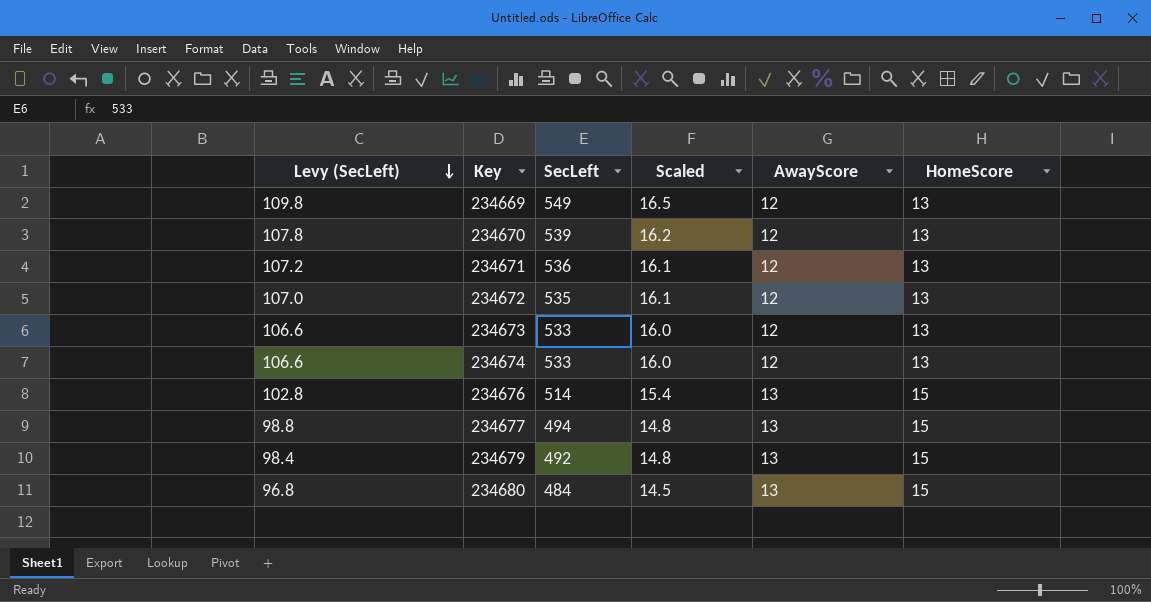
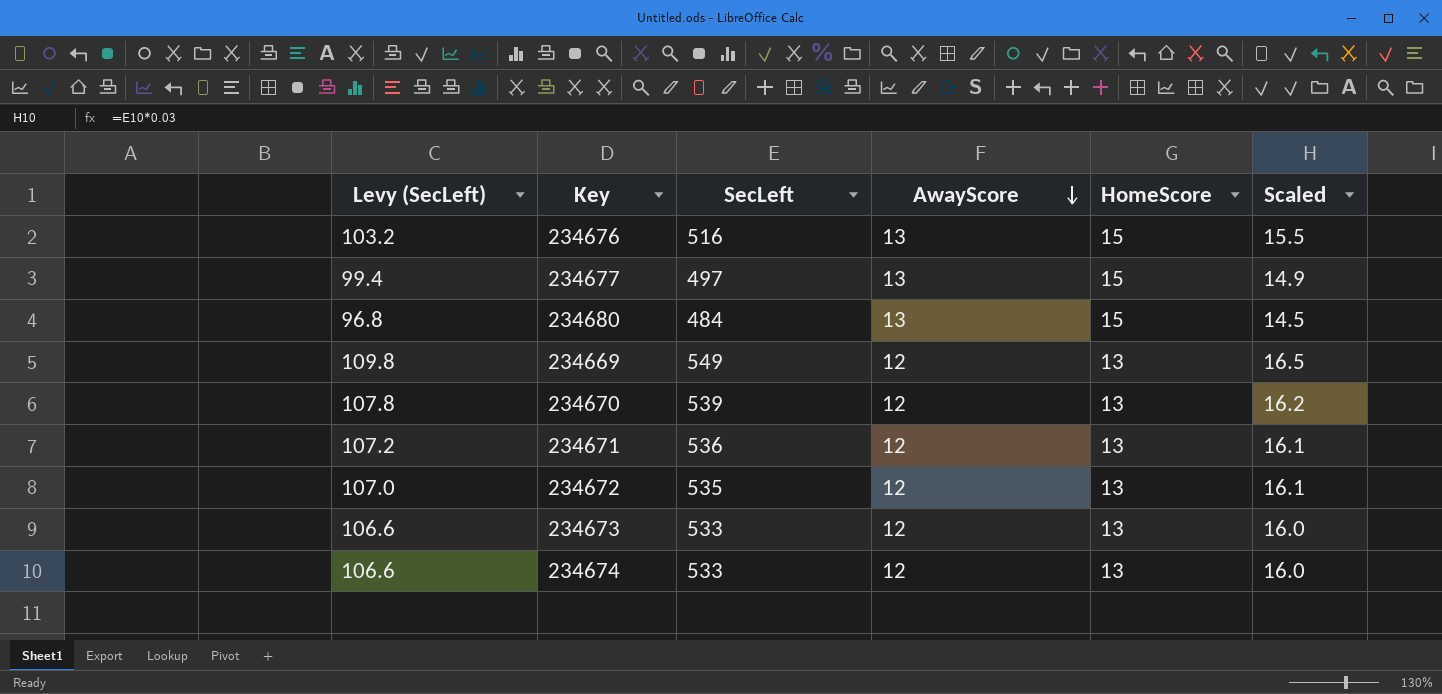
row order: Levy (SecLeft) descending -> AwayScore descending
column Scaled | position: 4 -> 6
row 234679: 98.4 | 492 | 14.8 | 13 | 15 -> none
234676 | Levy (SecLeft): 102.8 -> 103.2
234676 | SecLeft: 514 -> 516
234676 | Scaled: 15.4 -> 15.5
234677 | Levy (SecLeft): 98.8 -> 99.4
234677 | SecLeft: 494 -> 497
234677 | Scaled: 14.8 -> 14.9

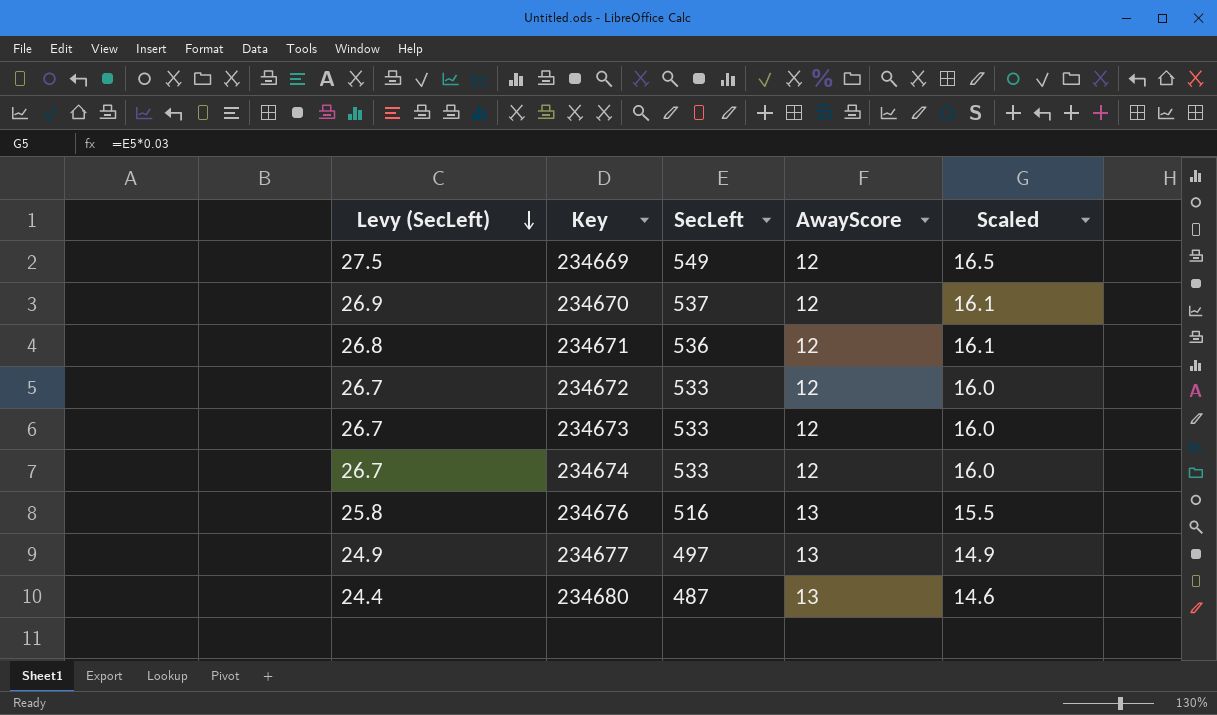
row order: AwayScore descending -> Levy (SecLeft) descending
column HomeScore | position: 5 -> none
column Levy (SecLeft) | formula: [SecLeft] * 0.2 -> [SecLeft] * 0.05
234670 | SecLeft: 539 -> 537
234670 | Scaled: 16.2 -> 16.1
234672 | SecLeft: 535 -> 533
234672 | Scaled: 16.1 -> 16.0
234680 | SecLeft: 484 -> 487
234680 | Scaled: 14.5 -> 14.6

